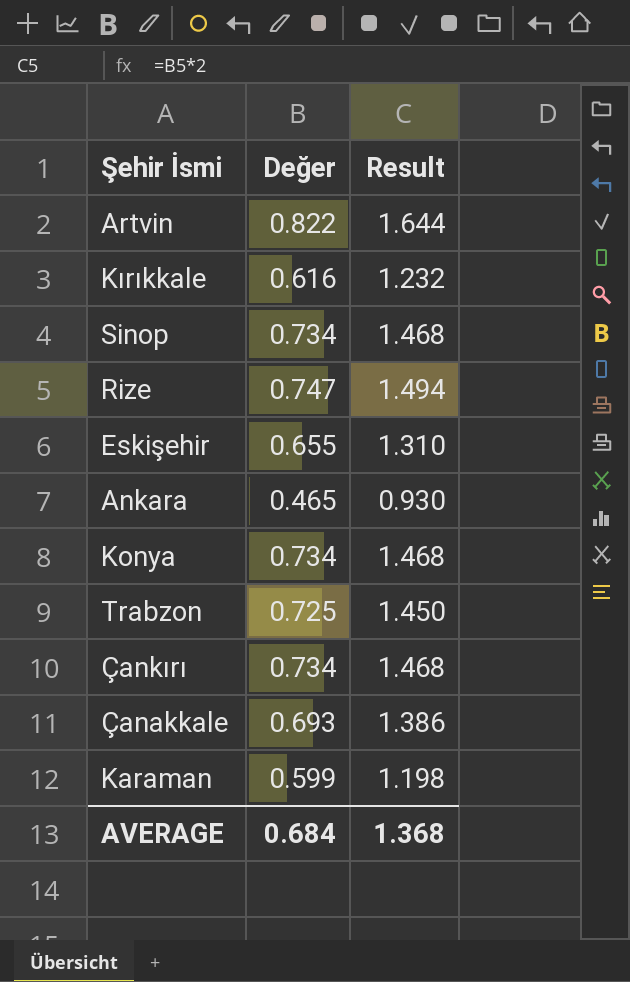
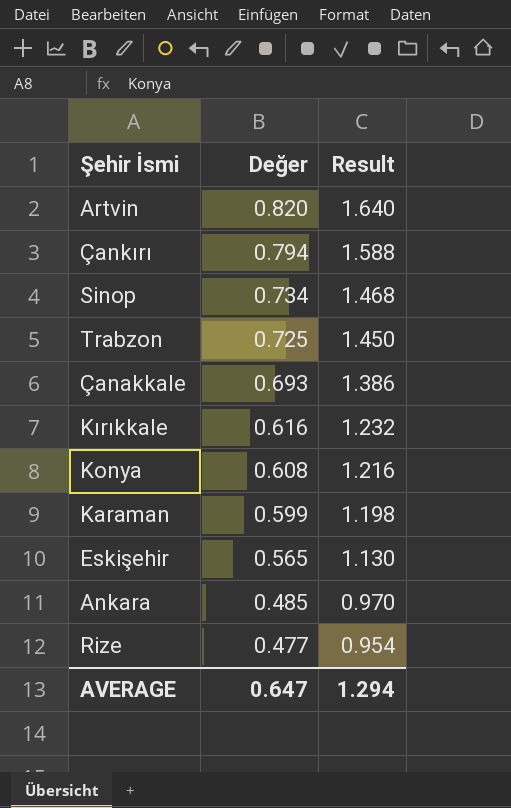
row order: none -> Değer descending
Artvin | Değer: 0.822 -> 0.820
Artvin | Result: 1.644 -> 1.640
Çankırı | Değer: 0.734 -> 0.794
Çankırı | Result: 1.468 -> 1.588
Konya | Değer: 0.734 -> 0.608
Konya | Result: 1.468 -> 1.216
Eskişehir | Değer: 0.655 -> 0.565
Eskişehir | Result: 1.310 -> 1.130
Ankara | Değer: 0.465 -> 0.485
Ankara | Result: 0.930 -> 0.970
Rize | Değer: 0.747 -> 0.477
Rize | Result: 1.494 -> 0.954
AVERAGE | Değer: 0.684 -> 0.647
AVERAGE | Result: 1.368 -> 1.294

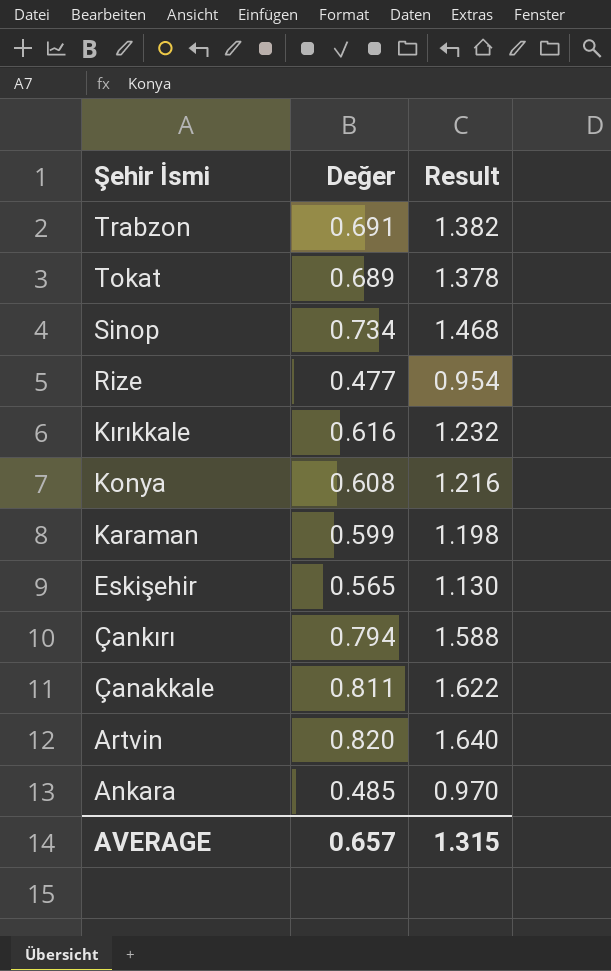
row order: Değer descending -> Şehir İsmi descending
Trabzon | Değer: 0.725 -> 0.691
Trabzon | Result: 1.450 -> 1.382
row Tokat: none -> 0.689 | 1.378
Çanakkale | Değer: 0.693 -> 0.811
Çanakkale | Result: 1.386 -> 1.622
AVERAGE | Değer: 0.647 -> 0.657
AVERAGE | Result: 1.294 -> 1.315

